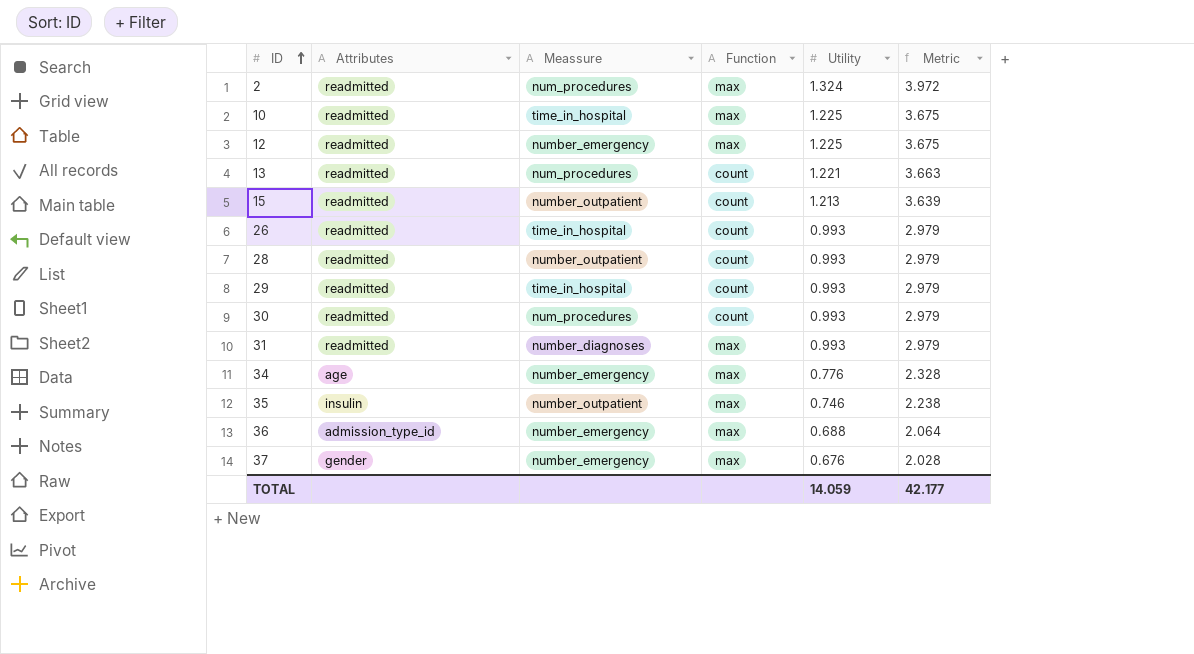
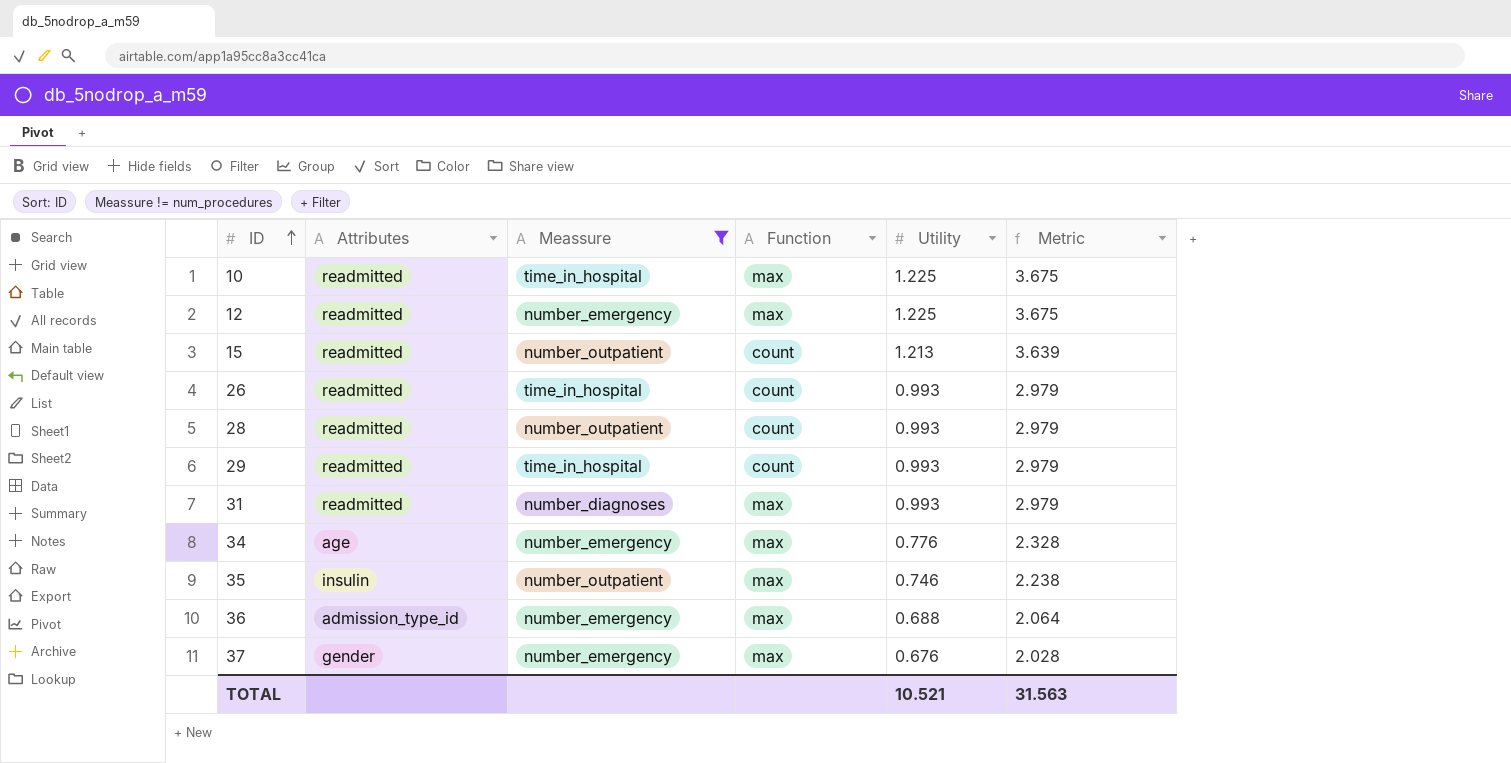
filter: none -> Meassure != num_procedures
TOTAL | Utility: 14.059 -> 10.521
TOTAL | Metric: 42.177 -> 31.563

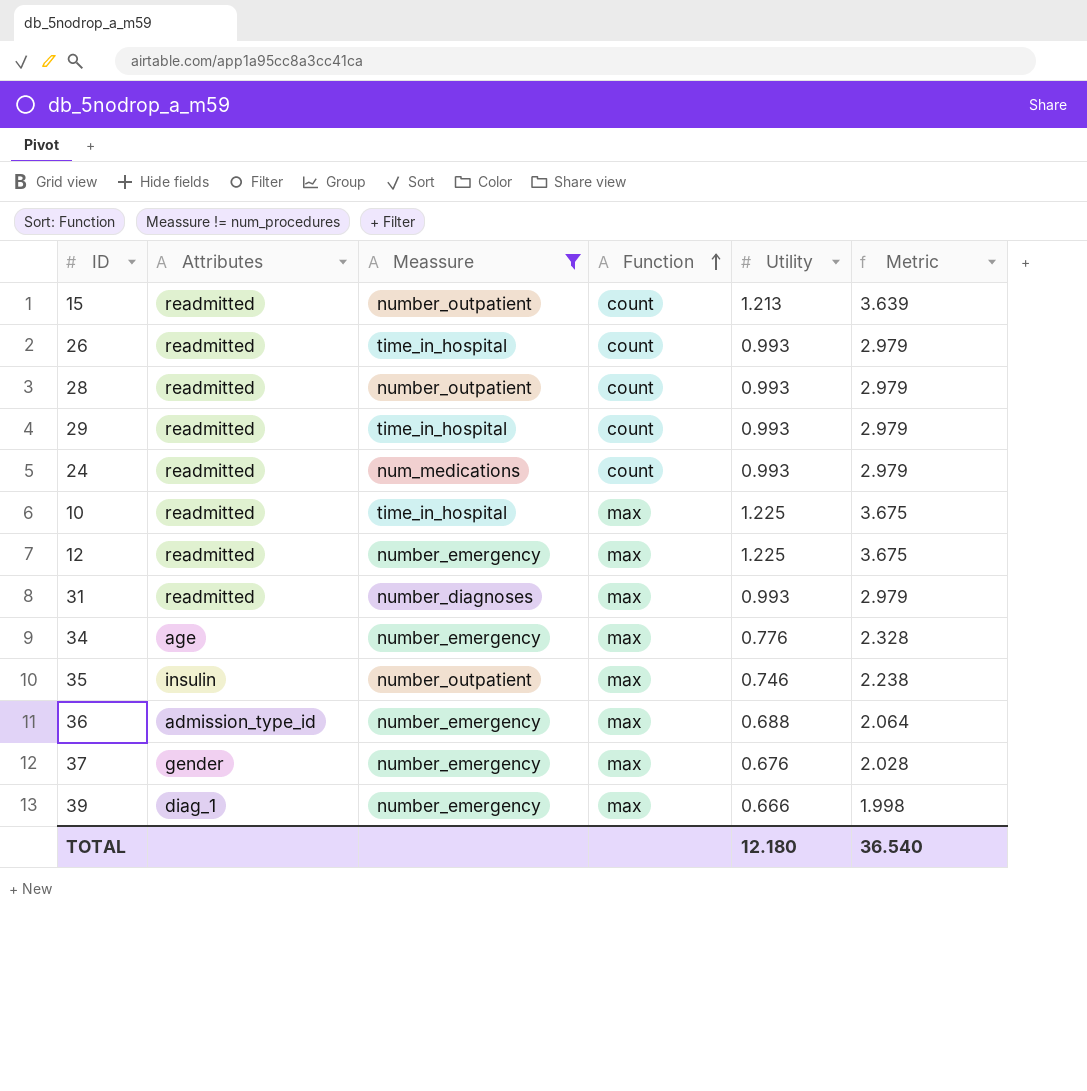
row order: ID ascending -> Function ascending
row 24: none -> readmitted | num_medications | count | 0.993 | 2.979
row 39: none -> diag_1 | number_emergency | max | 0.666 | 1.998
TOTAL | Utility: 10.521 -> 12.180
TOTAL | Metric: 31.563 -> 36.540

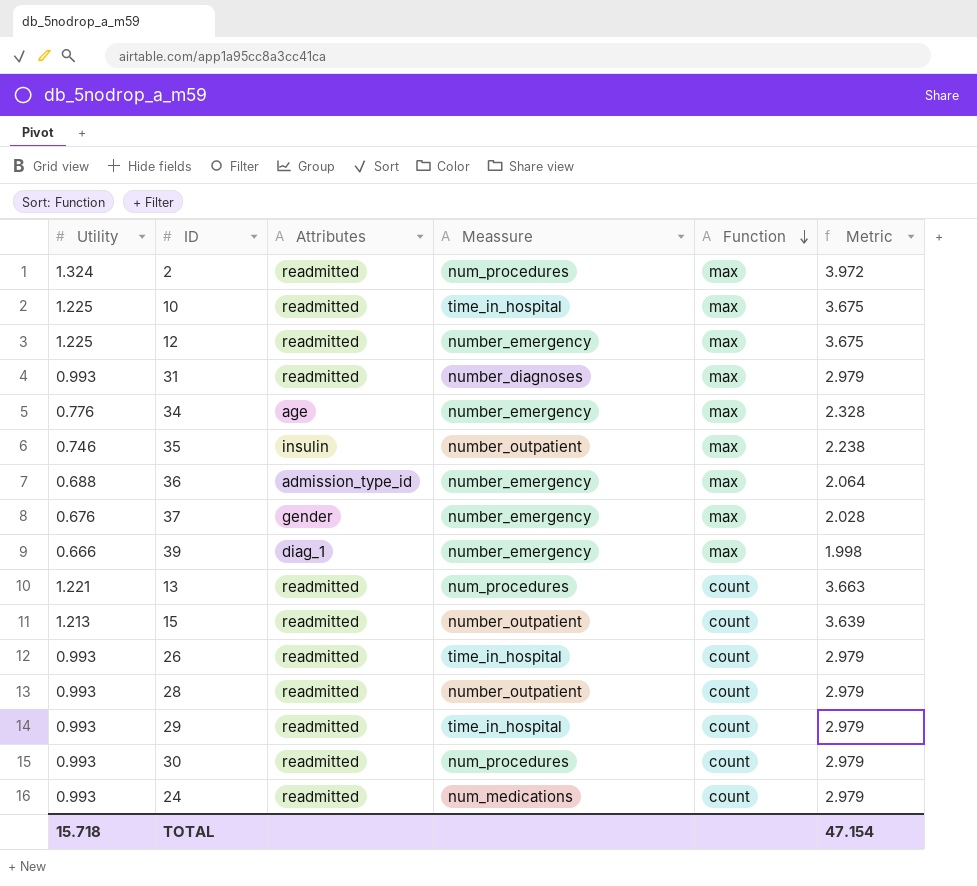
filter: Meassure != num_procedures -> none
row order: Function ascending -> Function descending
column Utility | position: 5 -> 1
TOTAL | Utility: 12.180 -> 15.718
TOTAL | Metric: 36.540 -> 47.154

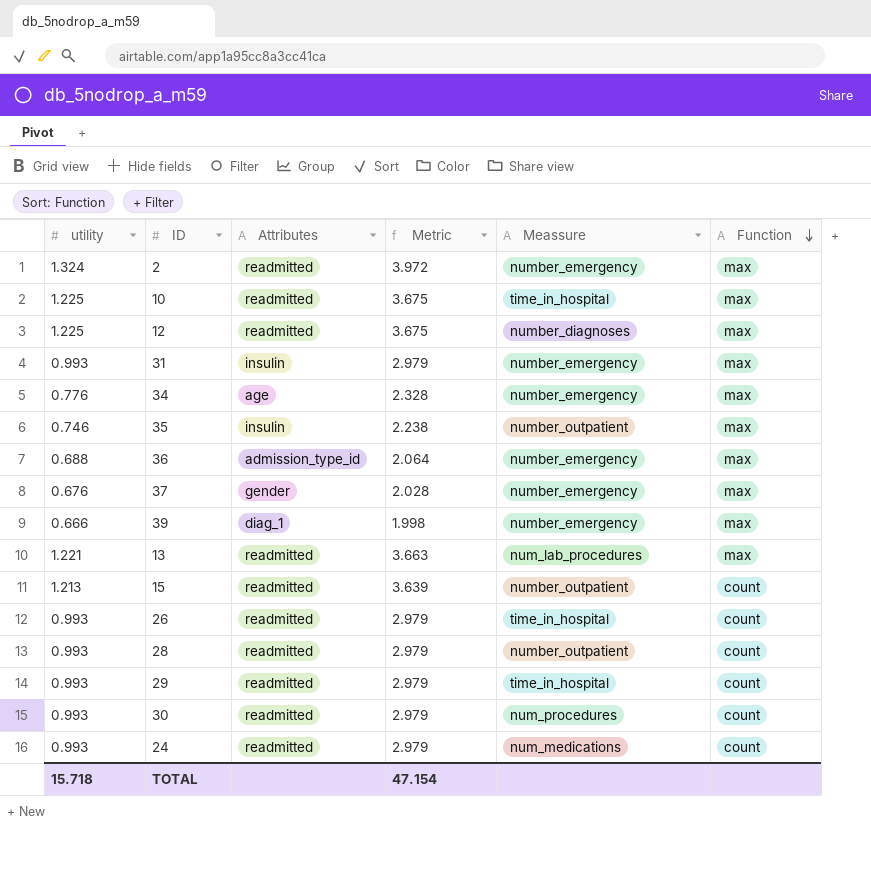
column name: Utility -> utility
column Metric | position: 6 -> 4
2 | Meassure: num_procedures -> number_emergency
12 | Meassure: number_emergency -> number_diagnoses
31 | Attributes: readmitted -> insulin
31 | Meassure: number_diagnoses -> number_emergency
13 | Meassure: num_procedures -> num_lab_procedures
13 | Function: count -> max

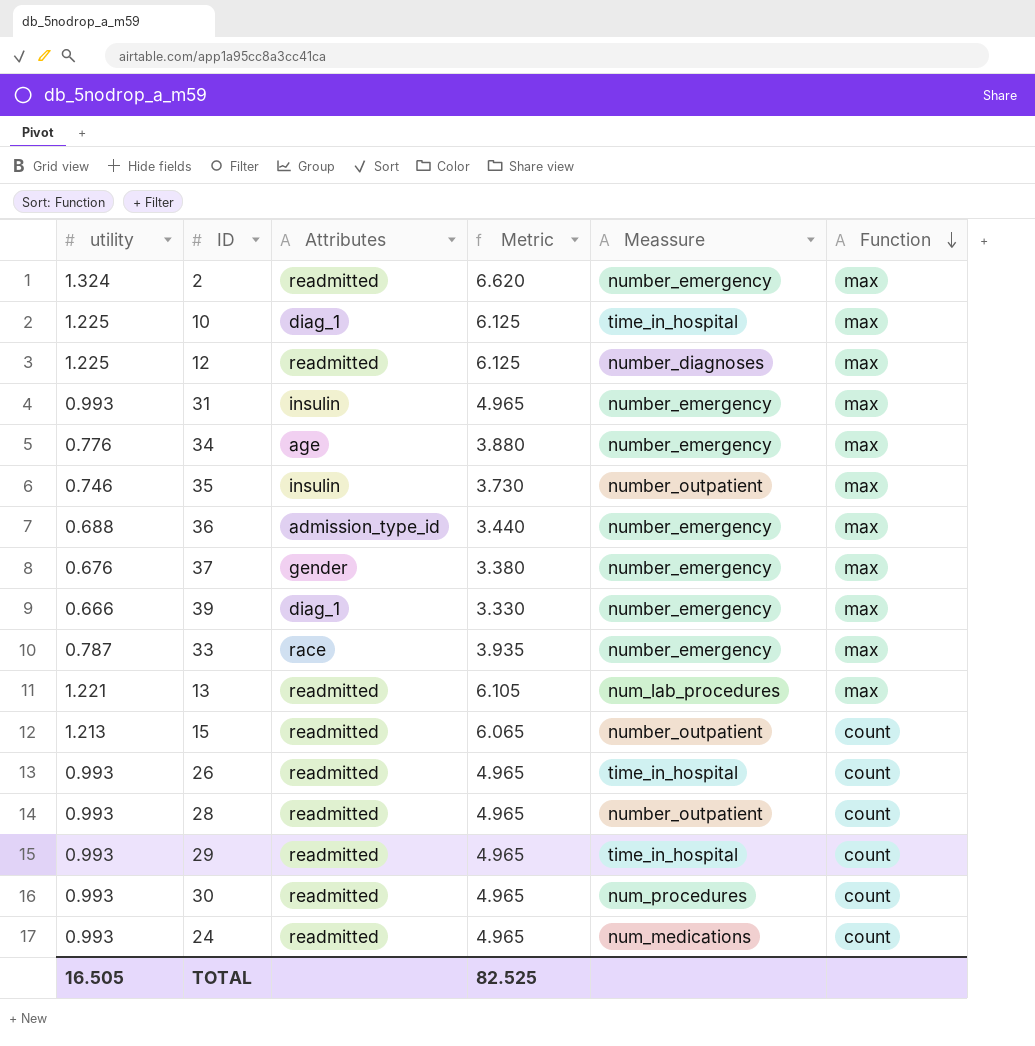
column Metric | formula: [utility] * 3 -> [utility] * 5
10 | Attributes: readmitted -> diag_1
row 33: none -> 0.787 | race | 3.935 | number_emergency | max
TOTAL | utility: 15.718 -> 16.505
TOTAL | Metric: 47.154 -> 82.525

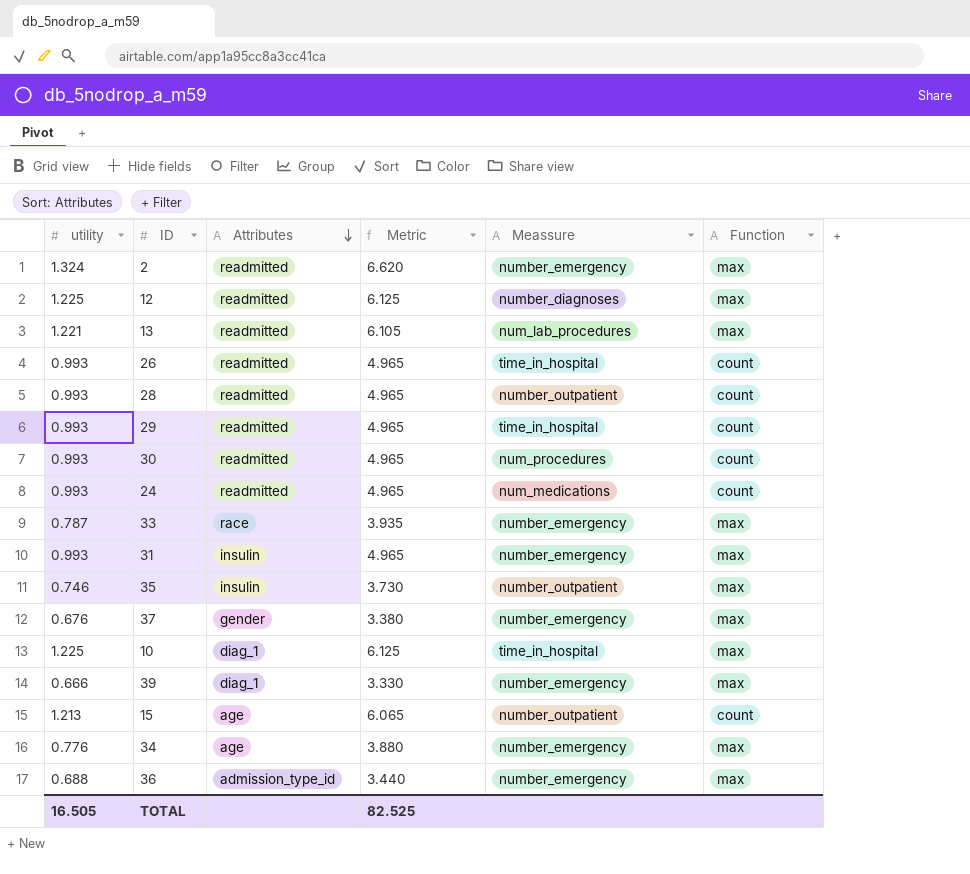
row order: Function descending -> Attributes descending
15 | Attributes: readmitted -> age

